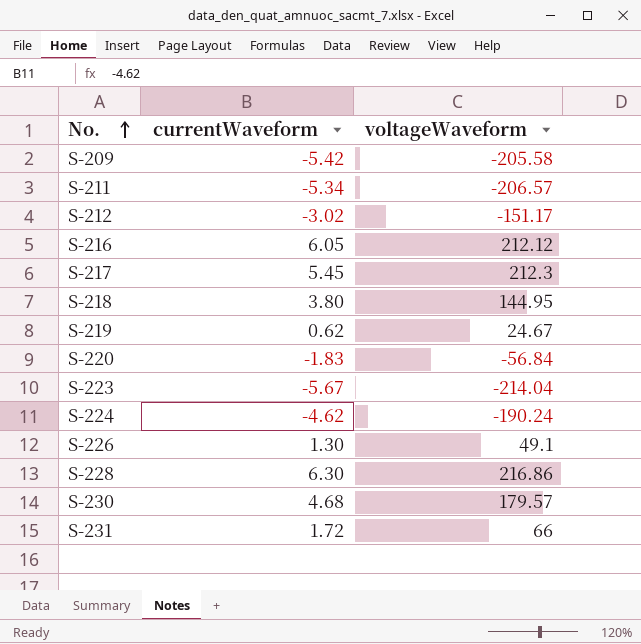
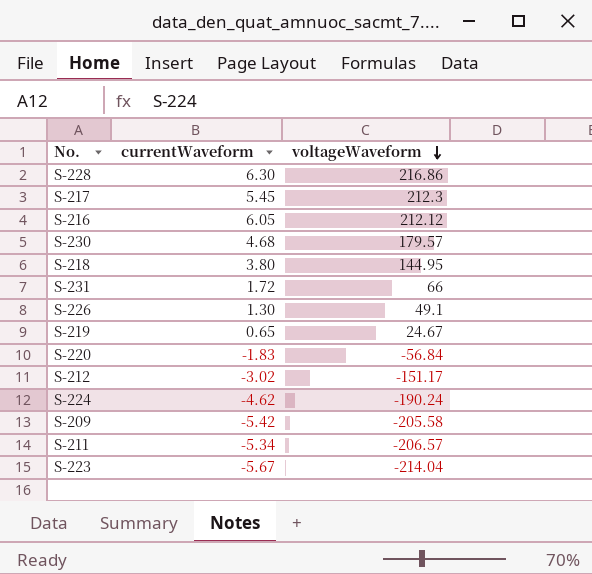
row order: No. ascending -> voltageWaveform descending
S-219 | currentWaveform: 0.62 -> 0.65

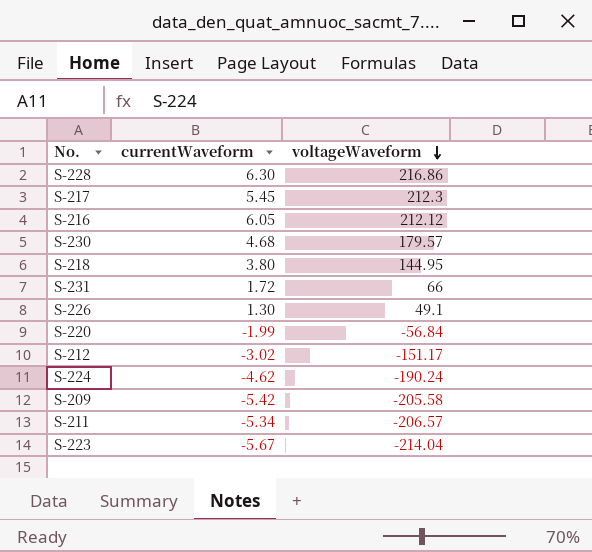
row S-219: 0.65 | 24.67 -> none
S-220 | currentWaveform: -1.83 -> -1.99

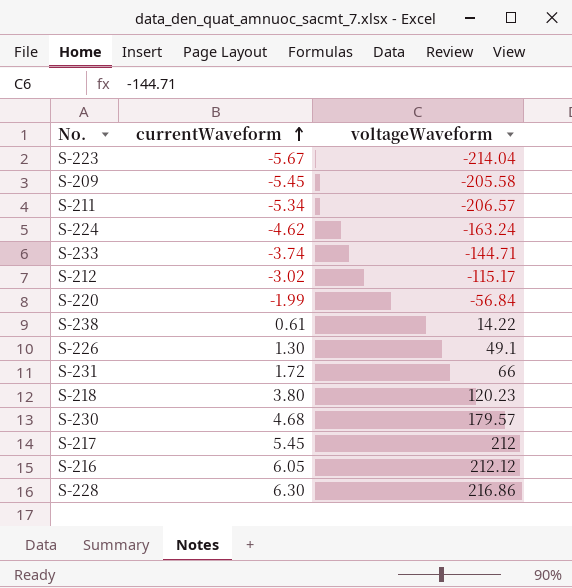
row order: voltageWaveform descending -> currentWaveform ascending
S-209 | currentWaveform: -5.42 -> -5.45
S-224 | voltageWaveform: -190.24 -> -163.24
row S-233: none -> -3.74 | -144.71
S-212 | voltageWaveform: -151.17 -> -115.17
row S-238: none -> 0.61 | 14.22
S-218 | voltageWaveform: 144.95 -> 120.23
S-217 | voltageWaveform: 212.3 -> 212

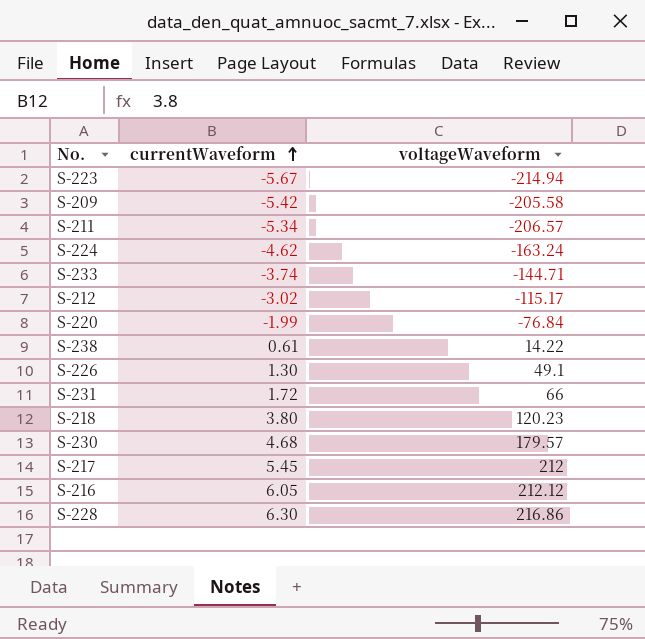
S-223 | voltageWaveform: -214.04 -> -214.94
S-209 | currentWaveform: -5.45 -> -5.42
S-220 | voltageWaveform: -56.84 -> -76.84

